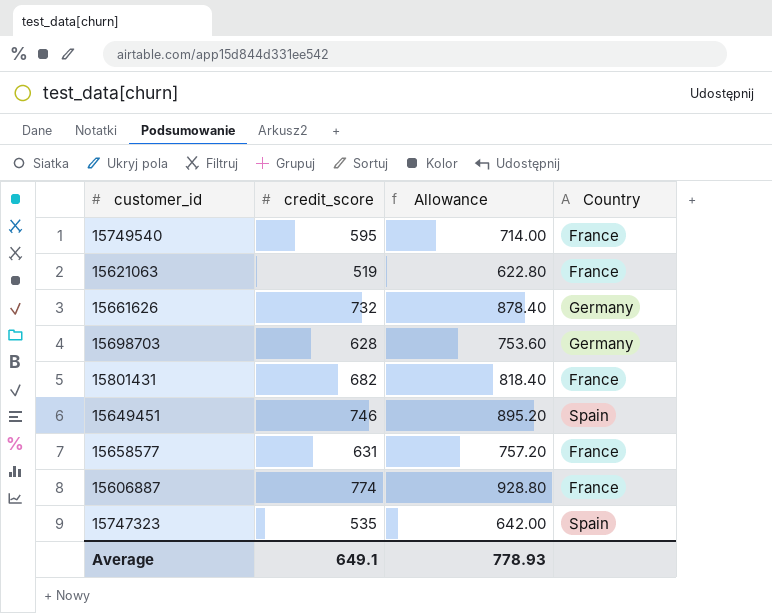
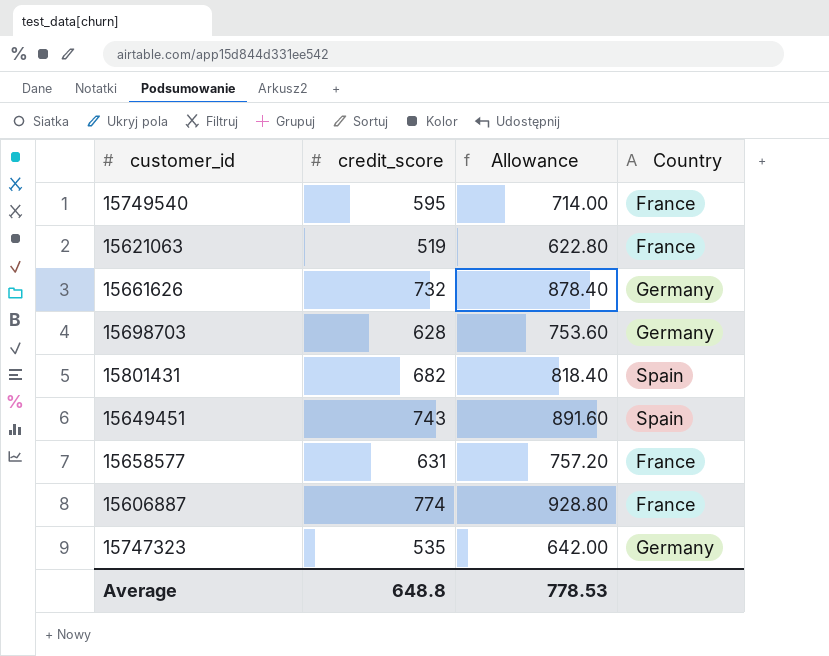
15801431 | Country: France -> Spain
15649451 | credit_score: 746 -> 743
15649451 | Allowance: 895.20 -> 891.60
15747323 | Country: Spain -> Germany
Average | credit_score: 649.1 -> 648.8
Average | Allowance: 778.93 -> 778.53

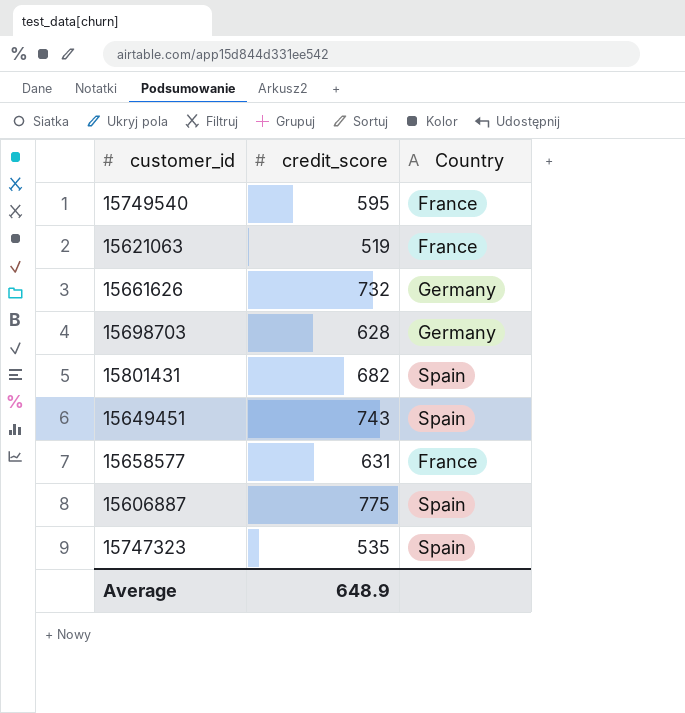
column Allowance | formula: [credit_score] * 1.2 -> none
15606887 | credit_score: 774 -> 775
15606887 | Country: France -> Spain
15747323 | Country: Germany -> Spain
Average | credit_score: 648.8 -> 648.9

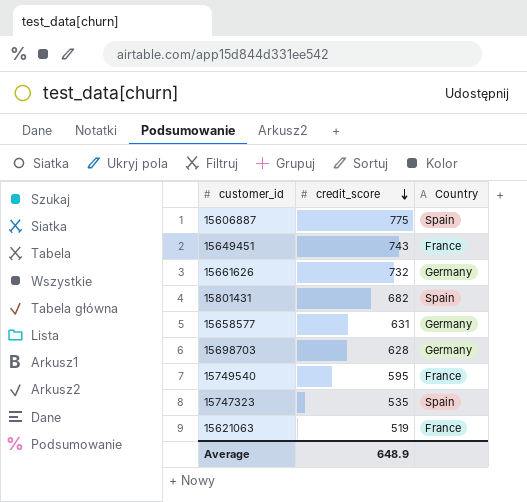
row order: none -> credit_score descending
15649451 | Country: Spain -> France
15658577 | Country: France -> Germany

